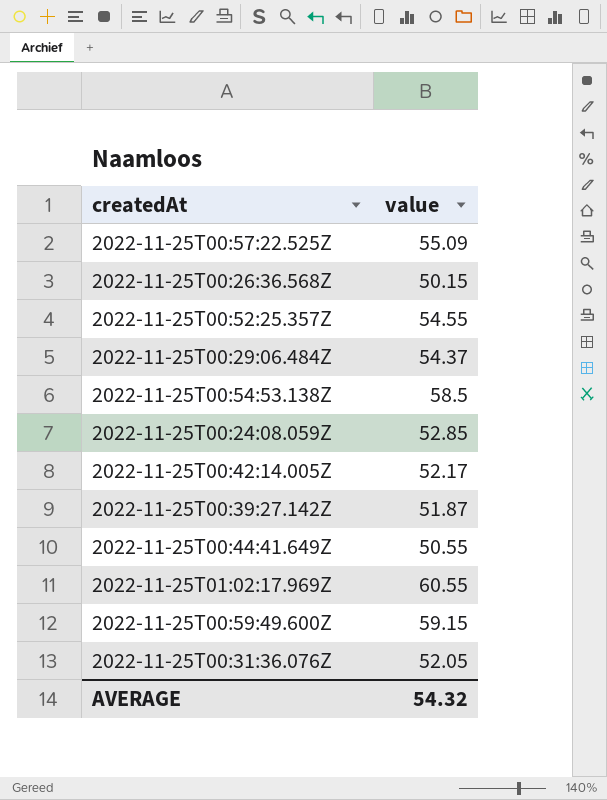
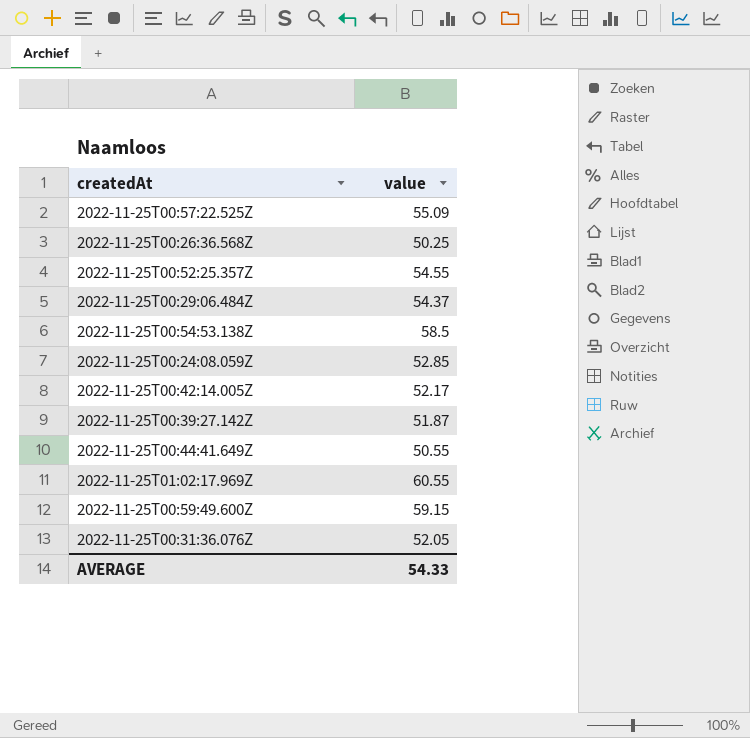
2022-11-25T00:26:36.568Z | value: 50.15 -> 50.25
AVERAGE | value: 54.32 -> 54.33

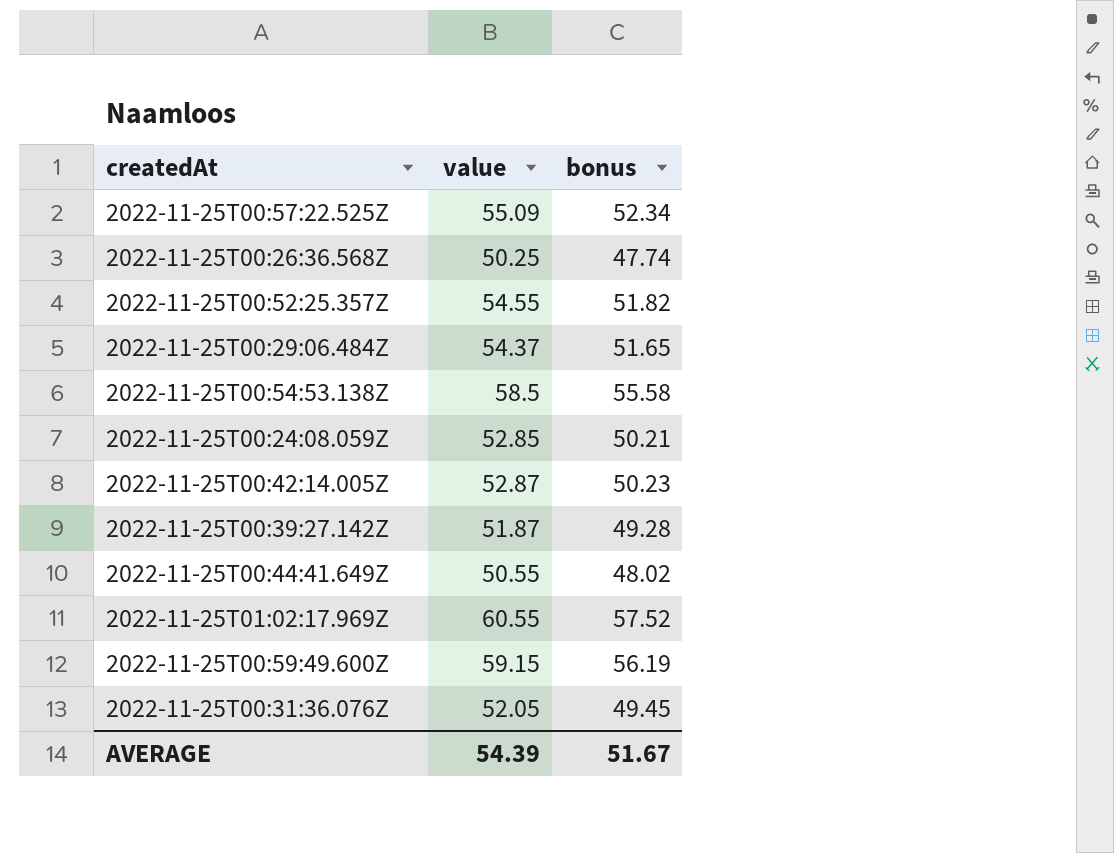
column bonus | formula: none -> [value] * 0.95
2022-11-25T00:42:14.005Z | value: 52.17 -> 52.87
AVERAGE | value: 54.33 -> 54.39

